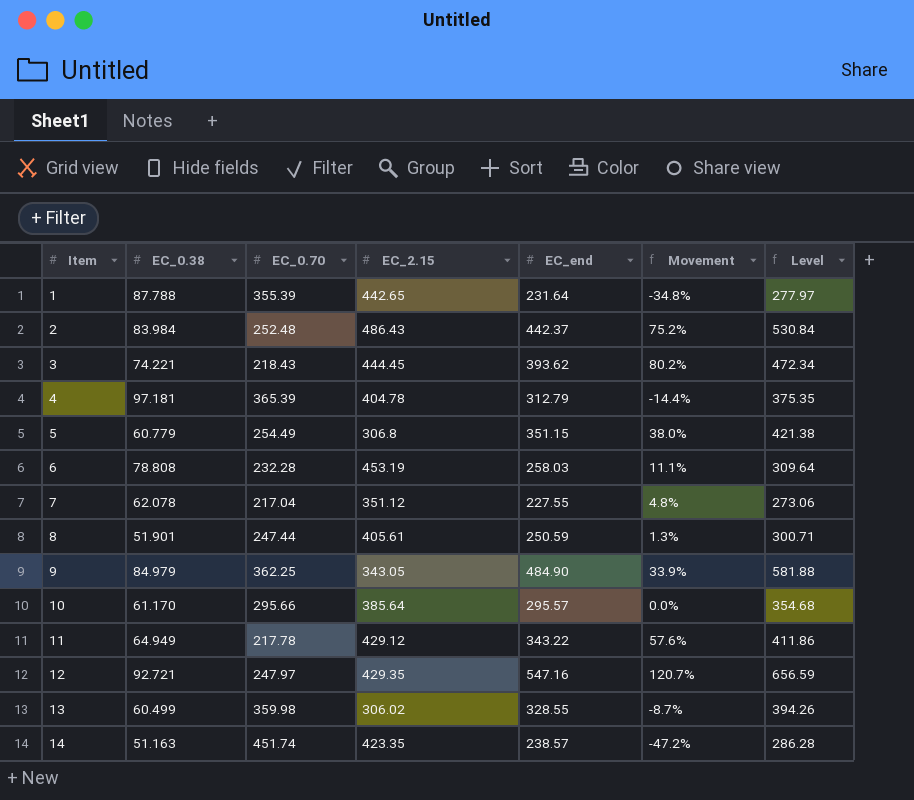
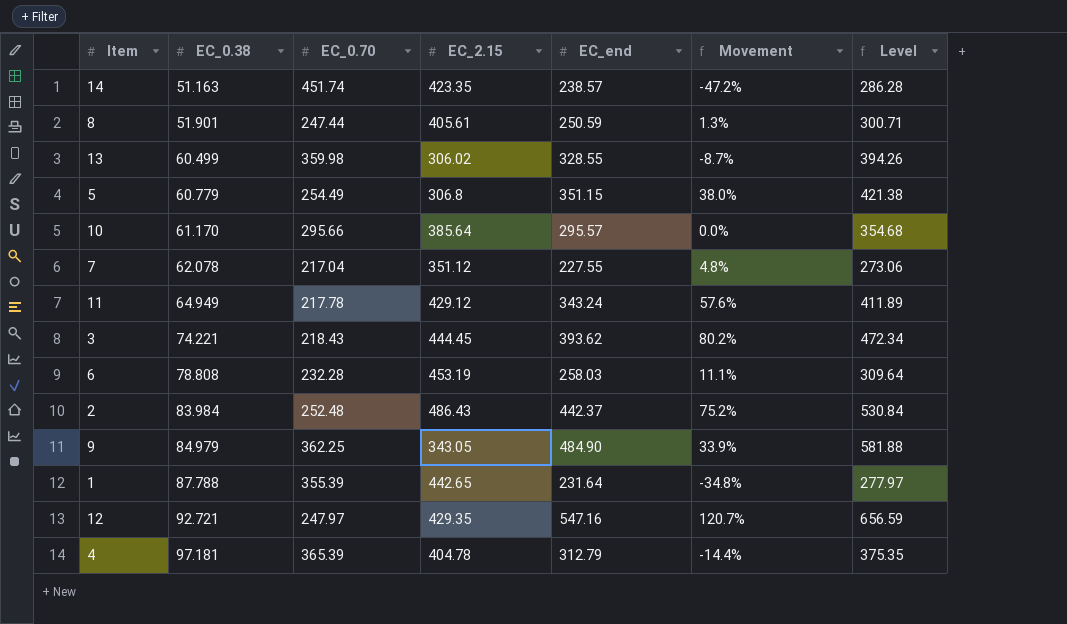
row order: Item ascending -> EC_0.38 ascending
11 | EC_end: 343.22 -> 343.24
11 | Level: 411.86 -> 411.89

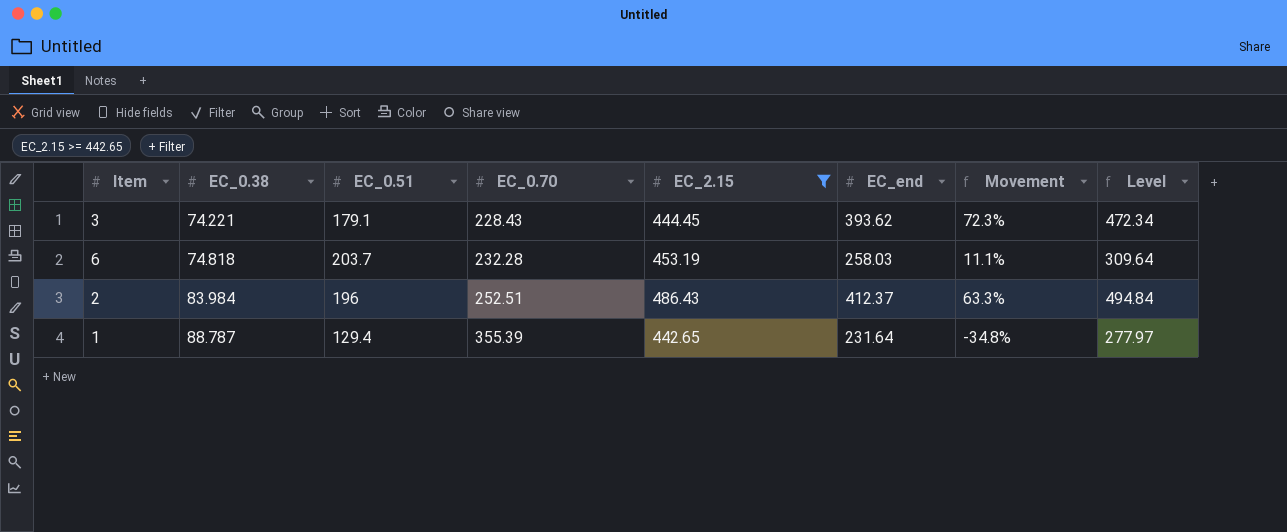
filter: none -> EC_2.15 >= 442.65
column EC_0.51 | position: none -> 3
3 | EC_0.70: 218.43 -> 228.43
3 | Movement: 80.2% -> 72.3%
6 | EC_0.38: 78.808 -> 74.818
2 | EC_0.70: 252.48 -> 252.51
2 | EC_end: 442.37 -> 412.37
2 | Movement: 75.2% -> 63.3%
2 | Level: 530.84 -> 494.84
1 | EC_0.38: 87.788 -> 88.787

